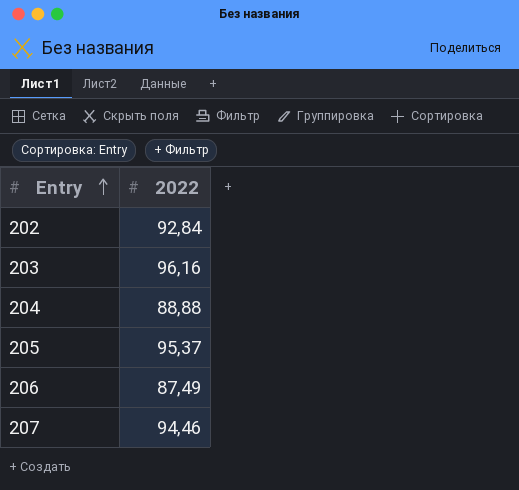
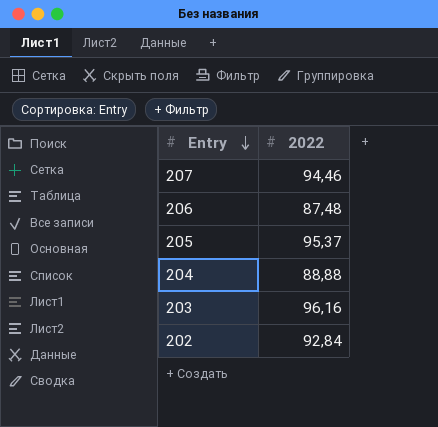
row order: Entry ascending -> Entry descending
206 | 2022: 87,49 -> 87,48

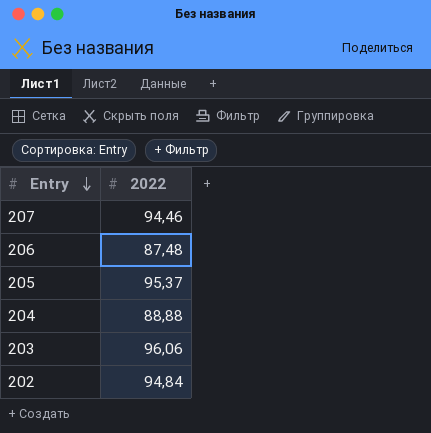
203 | 2022: 96,16 -> 96,06
202 | 2022: 92,84 -> 94,84

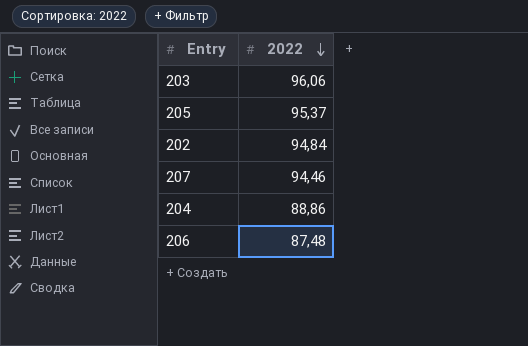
row order: Entry descending -> 2022 descending
204 | 2022: 88,88 -> 88,86

